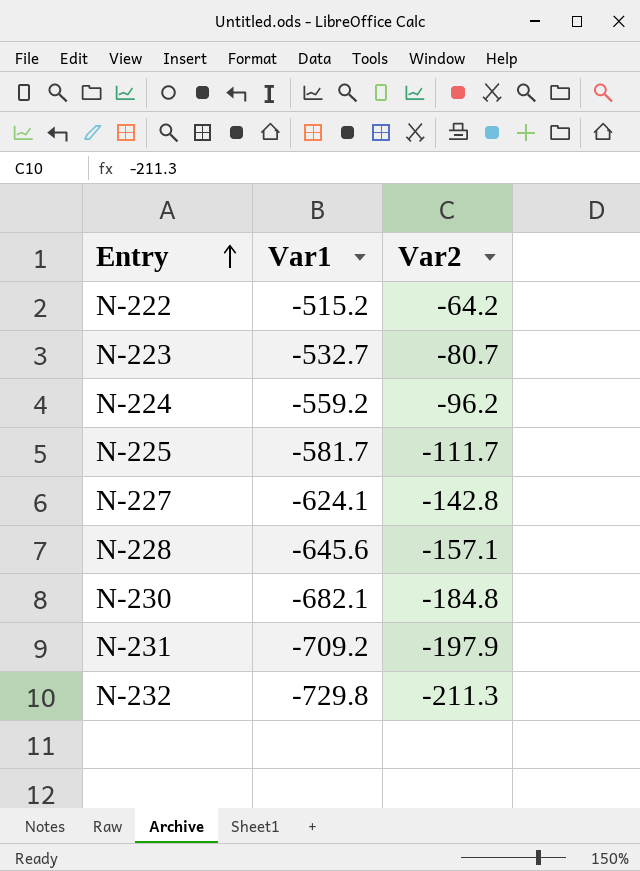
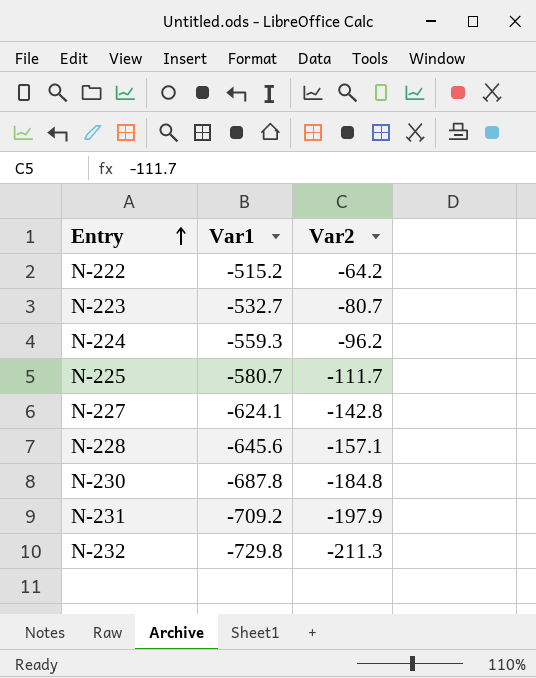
N-224 | Var1: -559.2 -> -559.3
N-225 | Var1: -581.7 -> -580.7
N-230 | Var1: -682.1 -> -687.8

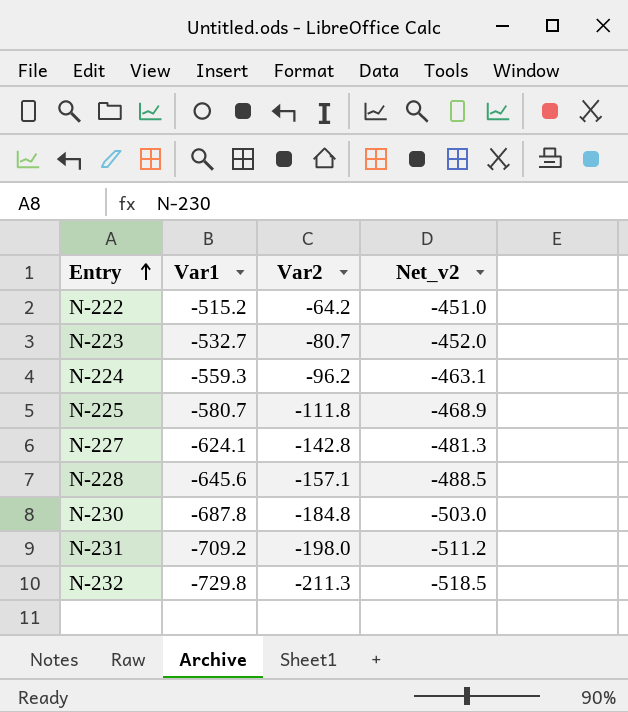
column Net_v2 | formula: none -> [Var1] - [Var2]
N-225 | Var2: -111.7 -> -111.8
N-231 | Var2: -197.9 -> -198.0

